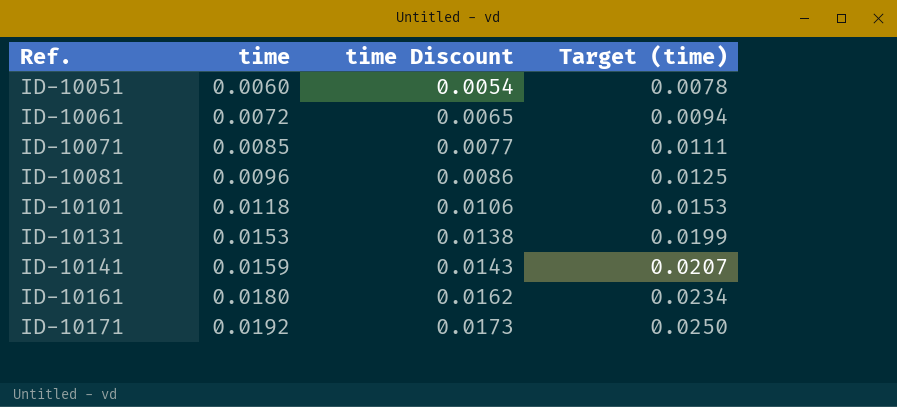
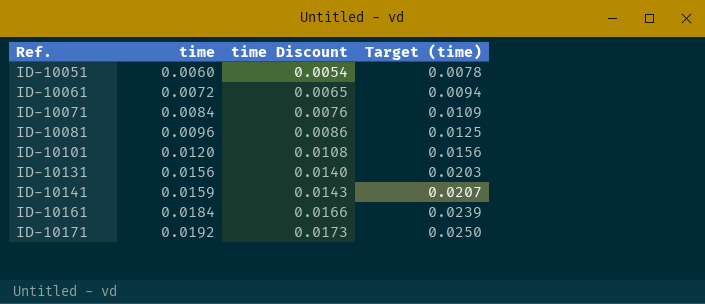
ID-10071 | time: 0.0085 -> 0.0084
ID-10071 | time Discount: 0.0077 -> 0.0076
ID-10071 | Target (time): 0.0111 -> 0.0109
ID-10101 | time: 0.0118 -> 0.0120
ID-10101 | time Discount: 0.0106 -> 0.0108
ID-10101 | Target (time): 0.0153 -> 0.0156
ID-10131 | time: 0.0153 -> 0.0156
ID-10131 | time Discount: 0.0138 -> 0.0140
ID-10131 | Target (time): 0.0199 -> 0.0203
ID-10161 | time: 0.0180 -> 0.0184
ID-10161 | time Discount: 0.0162 -> 0.0166
ID-10161 | Target (time): 0.0234 -> 0.0239

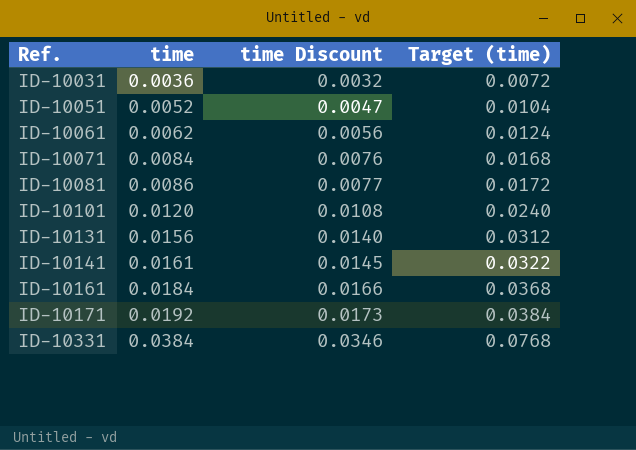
column Target (time) | formula: [time] * 1.3 -> [time] * 2
row ID-10031: none -> 0.0036 | 0.0032 | 0.0072
ID-10051 | time: 0.0060 -> 0.0052
ID-10051 | time Discount: 0.0054 -> 0.0047
ID-10061 | time: 0.0072 -> 0.0062
ID-10061 | time Discount: 0.0065 -> 0.0056
ID-10081 | time: 0.0096 -> 0.0086
ID-10081 | time Discount: 0.0086 -> 0.0077
ID-10141 | time: 0.0159 -> 0.0161
ID-10141 | time Discount: 0.0143 -> 0.0145
row ID-10331: none -> 0.0384 | 0.0346 | 0.0768

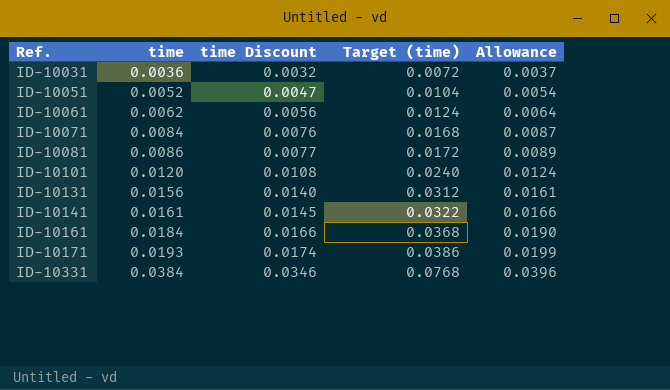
column Allowance | formula: none -> [time] * 1.03
ID-10171 | time: 0.0192 -> 0.0193
ID-10171 | time Discount: 0.0173 -> 0.0174
ID-10171 | Target (time): 0.0384 -> 0.0386

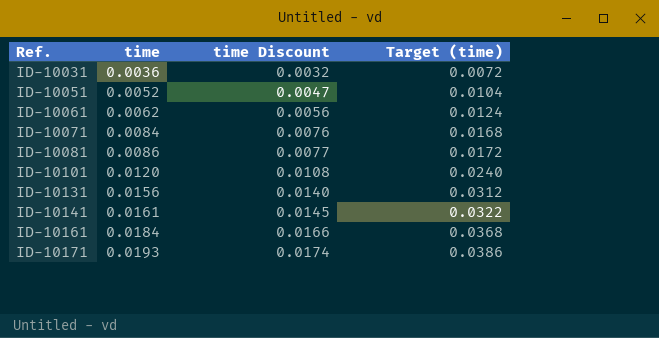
column Allowance | formula: [time] * 1.03 -> none
row ID-10331: 0.0384 | 0.0346 | 0.0768 | 0.0396 -> none

